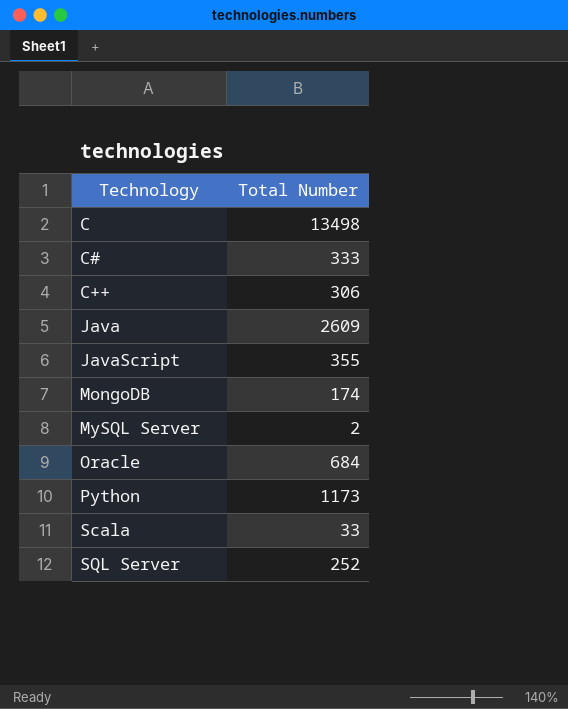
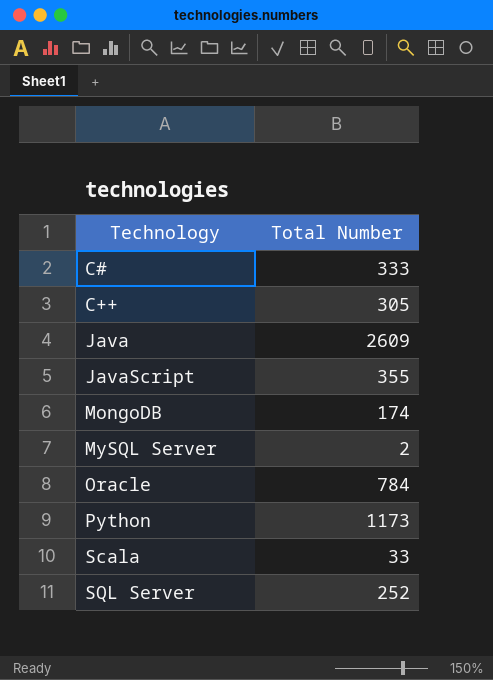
row C: 13498 -> none
C++ | Total Number: 306 -> 305
Oracle | Total Number: 684 -> 784

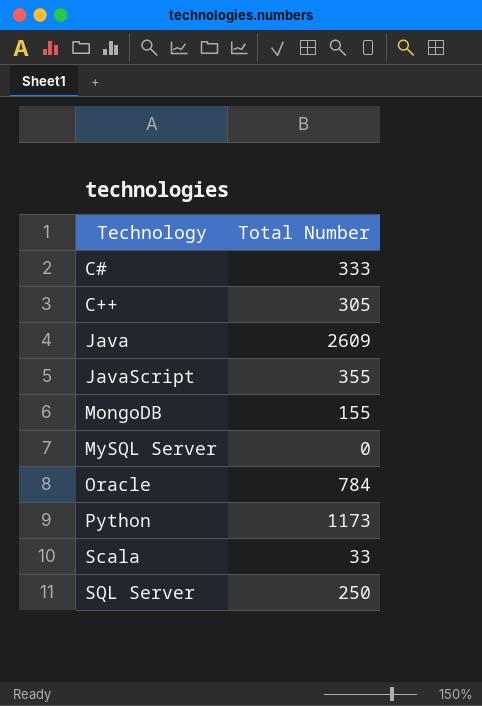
MongoDB | Total Number: 174 -> 155
MySQL Server | Total Number: 2 -> 0
SQL Server | Total Number: 252 -> 250

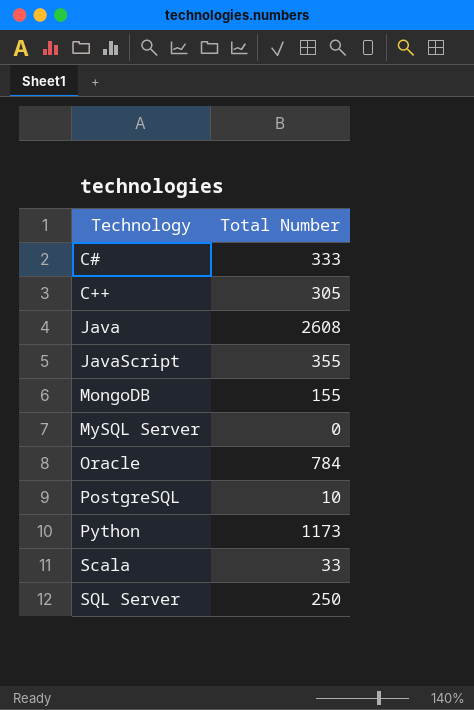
Java | Total Number: 2609 -> 2608
row PostgreSQL: none -> 10

